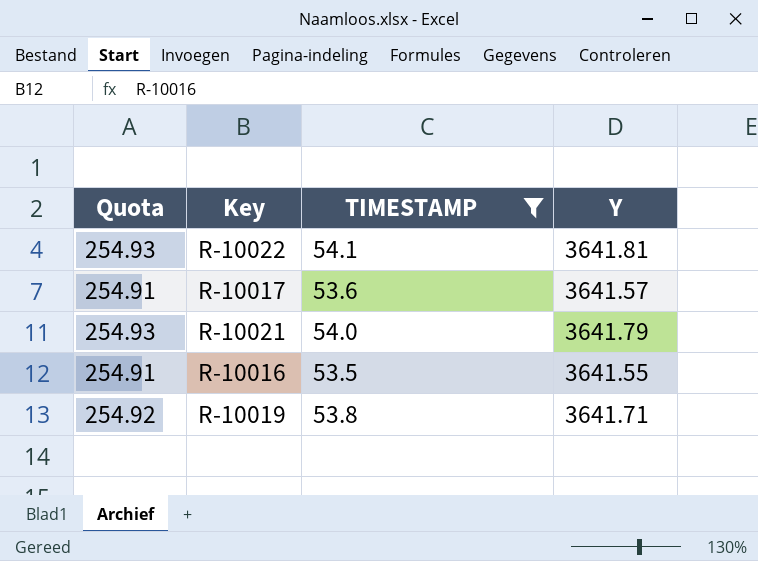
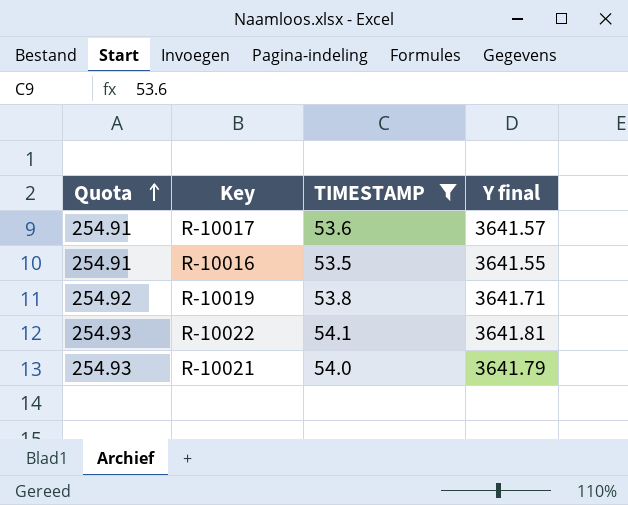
row order: none -> Quota ascending
column name: Y -> Y final

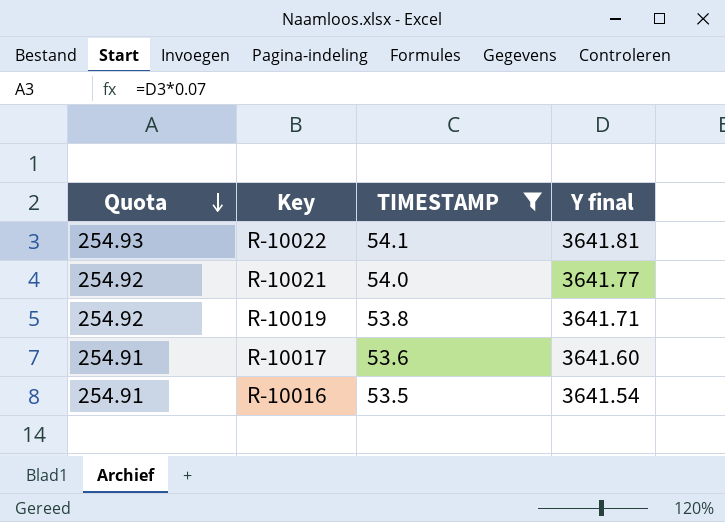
row order: Quota ascending -> Quota descending
R-10021 | Quota: 254.93 -> 254.92
R-10021 | Y final: 3641.79 -> 3641.77
R-10017 | Y final: 3641.57 -> 3641.60
R-10016 | Y final: 3641.55 -> 3641.54

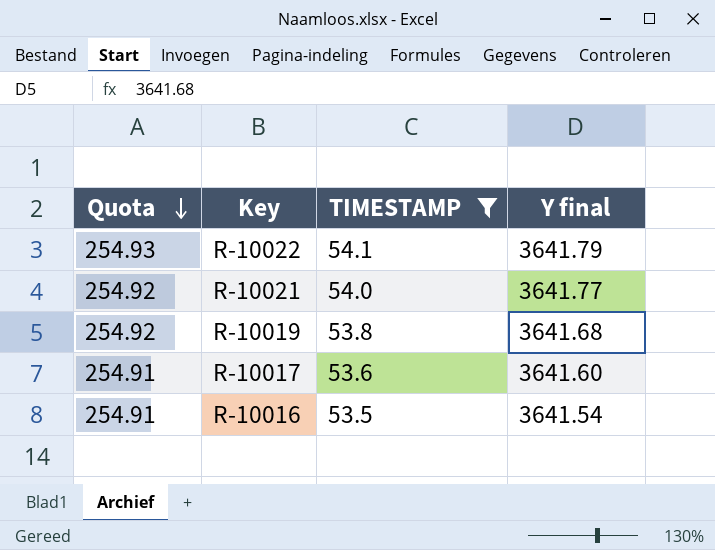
R-10022 | Y final: 3641.81 -> 3641.79
R-10019 | Y final: 3641.71 -> 3641.68

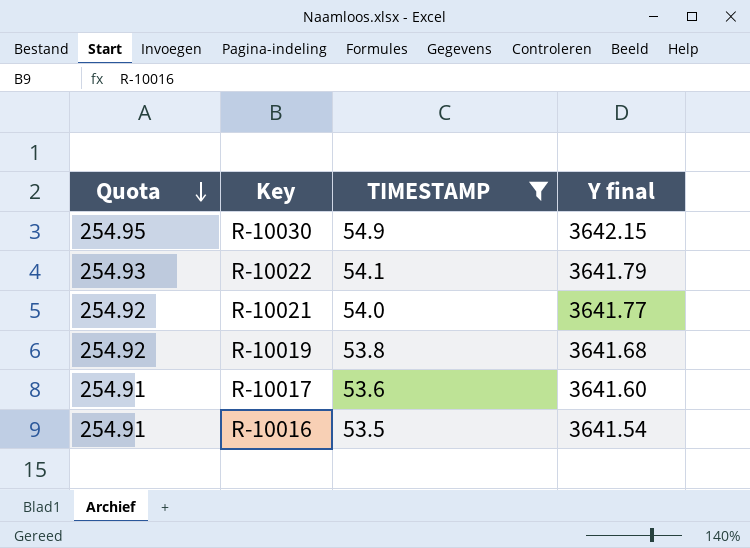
row R-10030: none -> 254.95 | 54.9 | 3642.15

